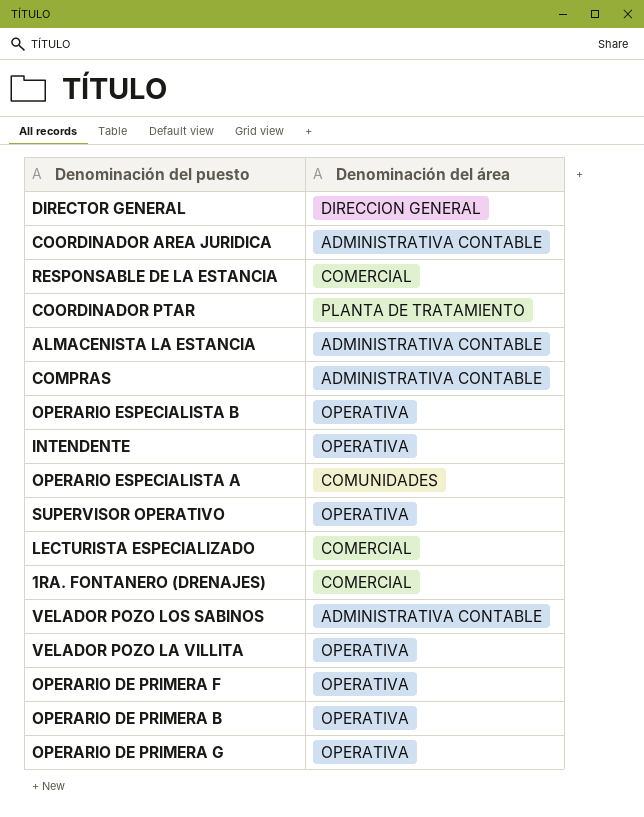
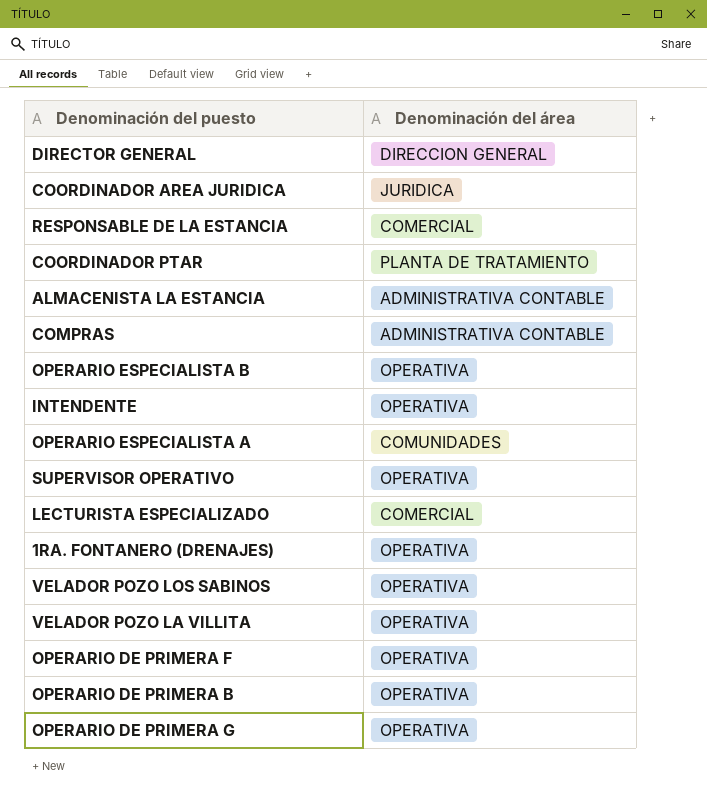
COORDINADOR AREA JURIDICA | Denominación del área: ADMINISTRATIVA CONTABLE -> JURIDICA
1RA. FONTANERO (DRENAJES) | Denominación del área: COMERCIAL -> OPERATIVA
VELADOR POZO LOS SABINOS | Denominación del área: ADMINISTRATIVA CONTABLE -> OPERATIVA

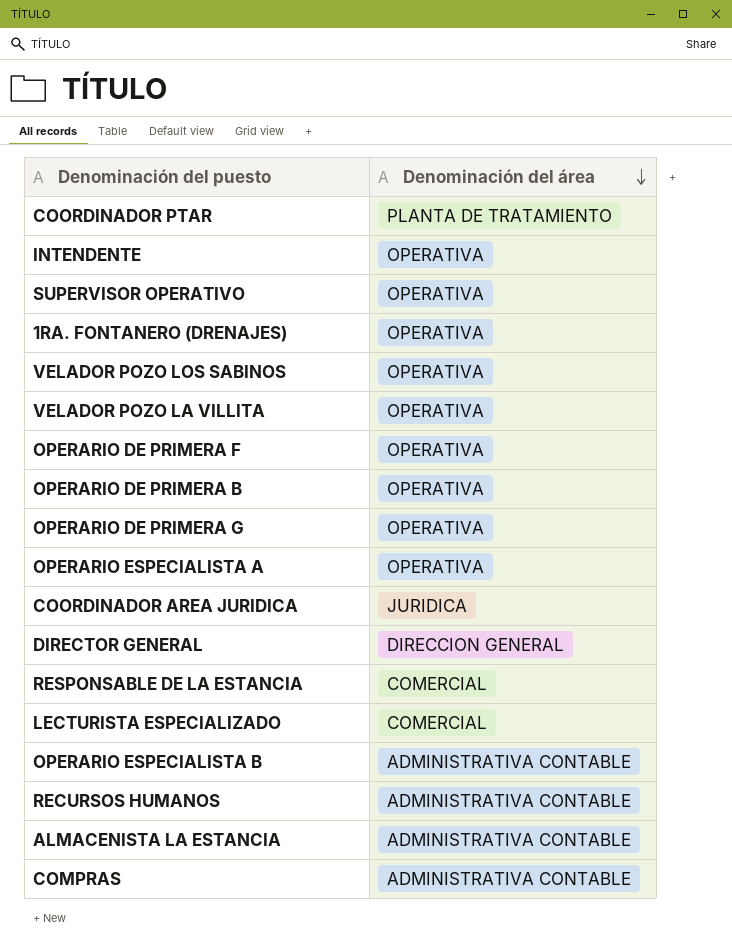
row order: none -> Denominación del área descending
OPERARIO ESPECIALISTA A | Denominación del área: COMUNIDADES -> OPERATIVA
OPERARIO ESPECIALISTA B | Denominación del área: OPERATIVA -> ADMINISTRATIVA CONTABLE
row RECURSOS HUMANOS: none -> ADMINISTRATIVA CONTABLE

